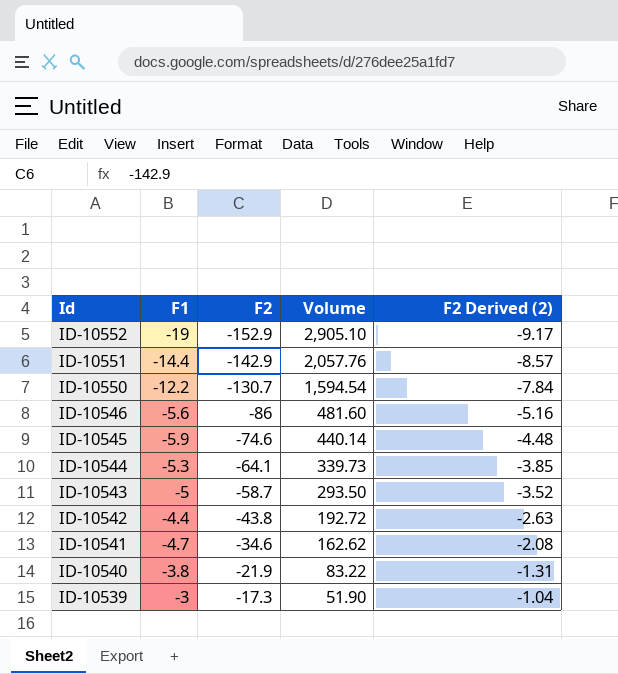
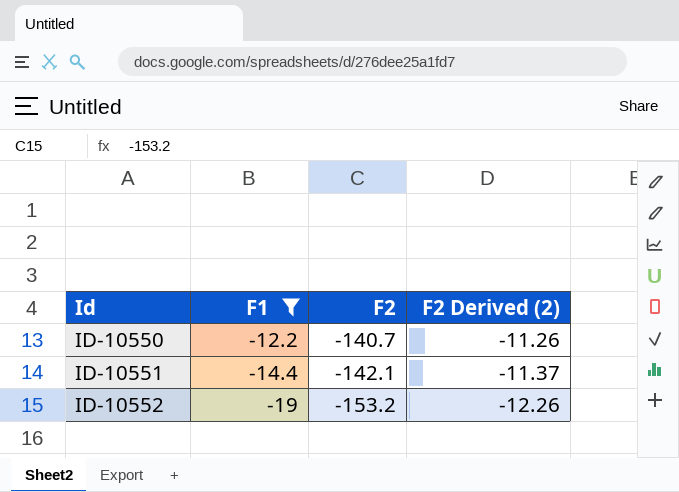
filter: none -> F1 <= -12.2
row order: Id descending -> Id ascending
column Volume | formula: [F1] * [F2] -> none
column F2 Derived (2) | formula: [F2] * 0.06 -> [F2] * 0.08
ID-10550 | F2: -130.7 -> -140.7
ID-10551 | F2: -142.9 -> -142.1
ID-10552 | F2: -152.9 -> -153.2

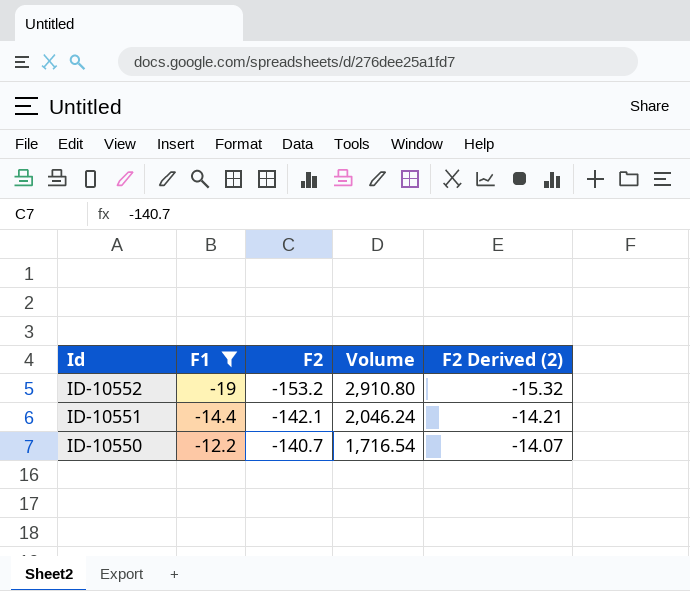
row order: Id ascending -> Id descending
column Volume | formula: none -> [F1] * [F2]
column F2 Derived (2) | formula: [F2] * 0.08 -> [F2] * 0.1

